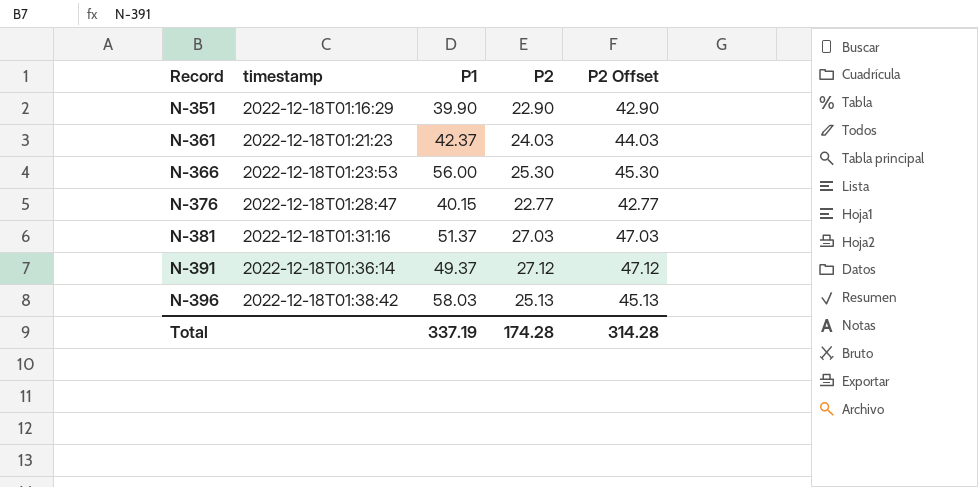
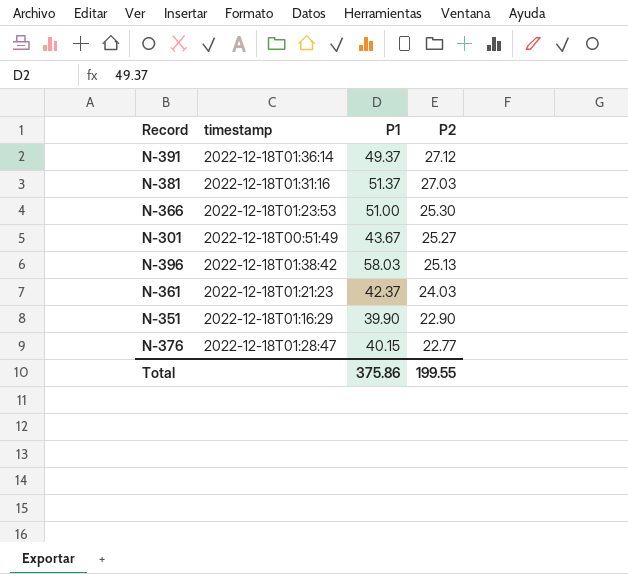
row order: Record ascending -> P2 descending
column P2 Offset | formula: [P2] + 20 -> none
N-366 | P1: 56.00 -> 51.00
row N-301: none -> 2022-12-18T00:51:49 | 43.67 | 25.27
Total | P1: 337.19 -> 375.86
Total | P2: 174.28 -> 199.55

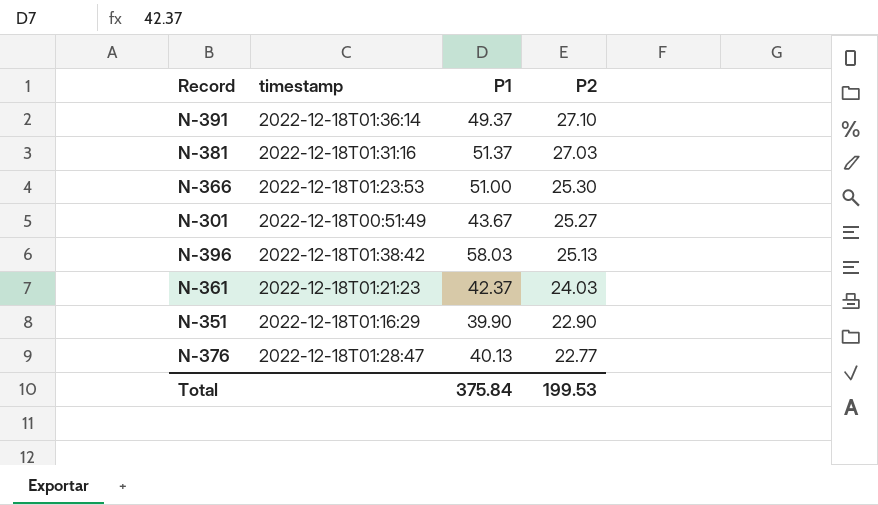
N-391 | P2: 27.12 -> 27.10
N-376 | P1: 40.15 -> 40.13
Total | P1: 375.86 -> 375.84
Total | P2: 199.55 -> 199.53

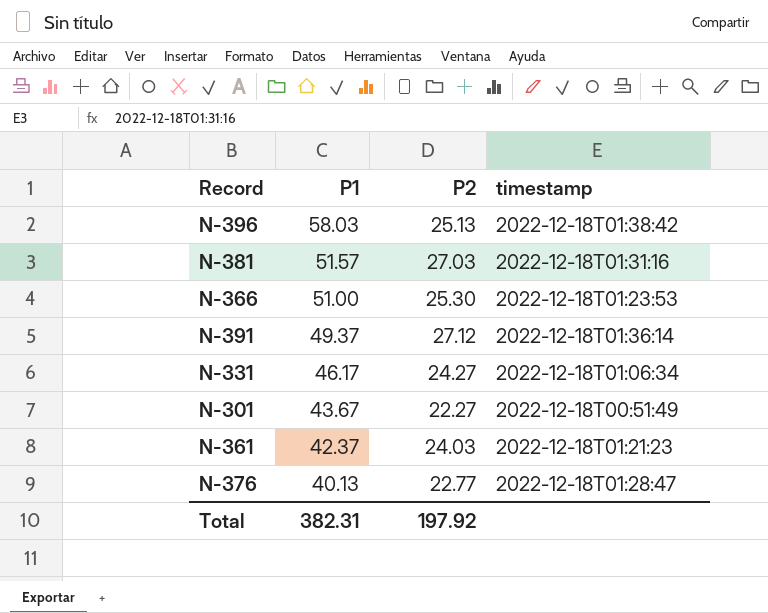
row order: P2 descending -> P1 descending
column timestamp | position: 2 -> 4
row N-351: 2022-12-18T01:16:29 | 39.90 | 22.90 -> none
N-381 | P1: 51.37 -> 51.57
N-391 | P2: 27.10 -> 27.12
row N-331: none -> 46.17 | 24.27 | 2022-12-18T01:06:34
N-301 | P2: 25.27 -> 22.27
Total | P1: 375.84 -> 382.31
Total | P2: 199.53 -> 197.92

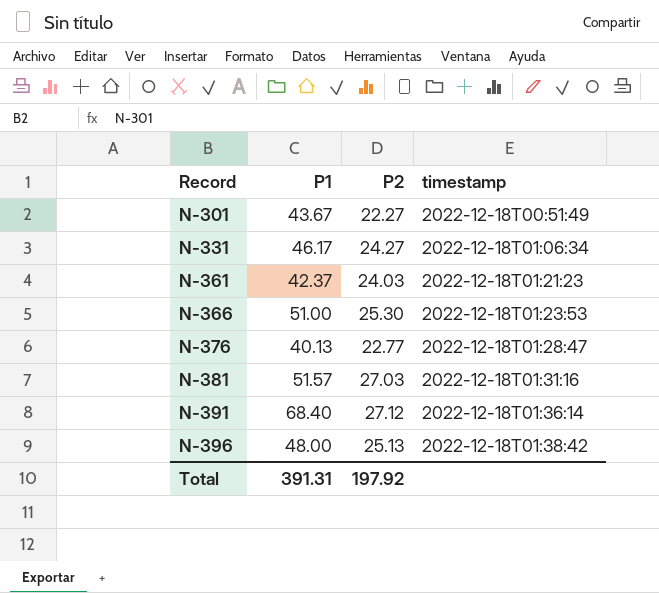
row order: P1 descending -> Record ascending
N-391 | P1: 49.37 -> 68.40
N-396 | P1: 58.03 -> 48.00
Total | P1: 382.31 -> 391.31

